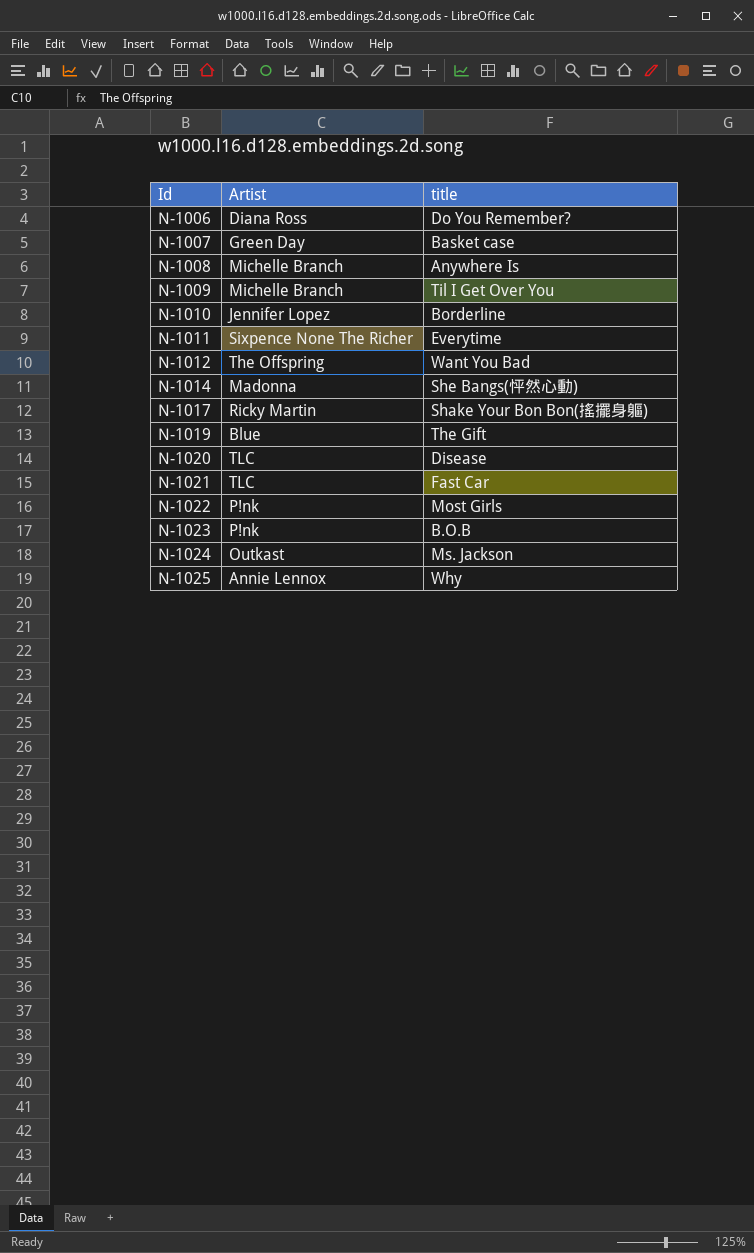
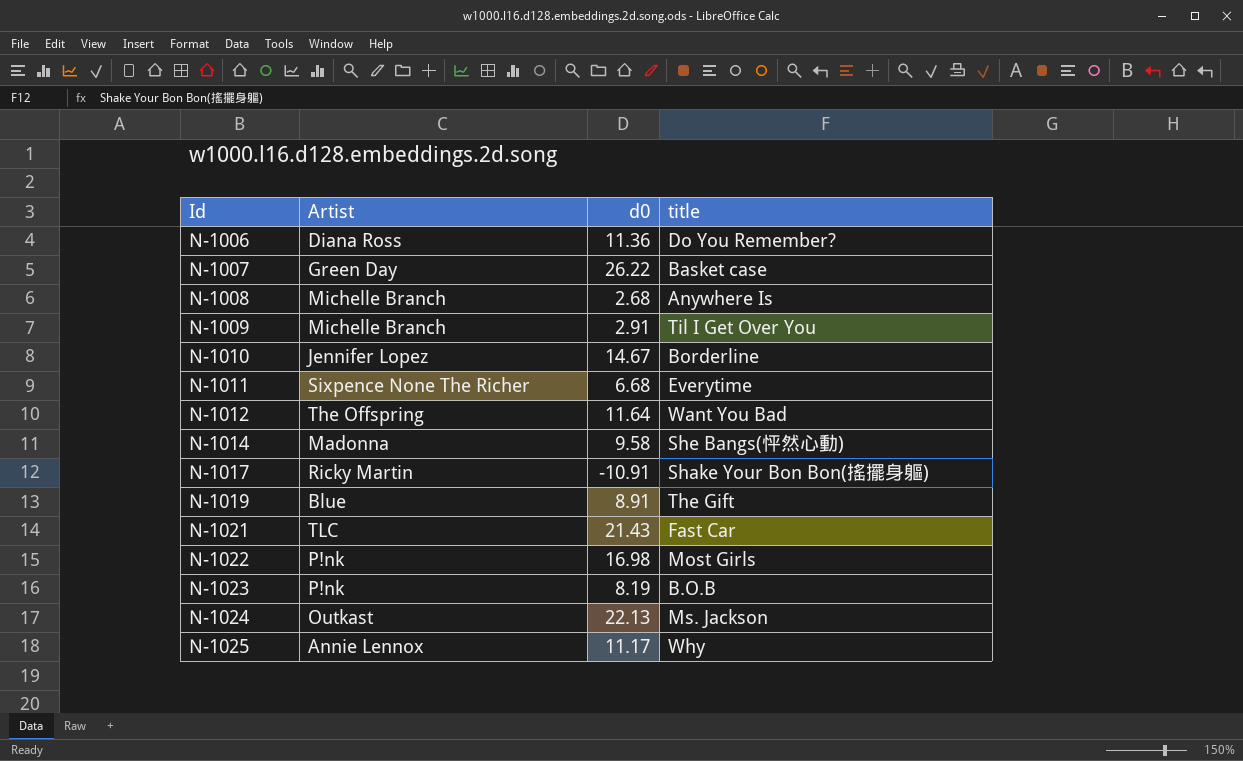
column d0 | position: none -> 3
row N-1020: TLC | Disease -> none

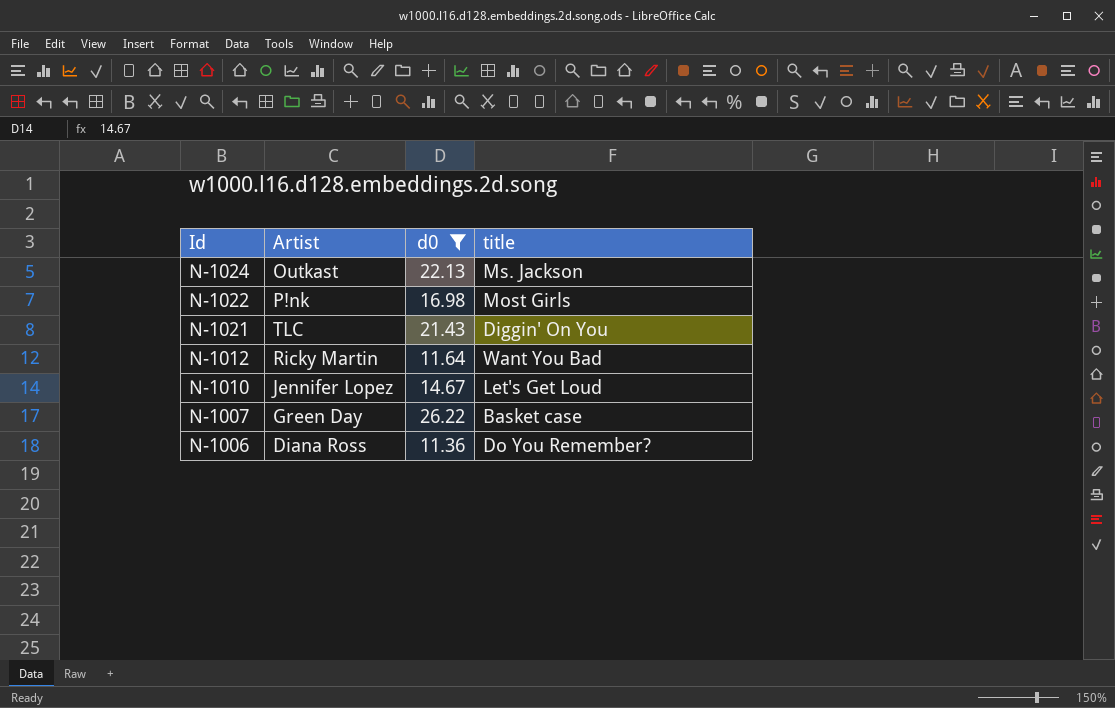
filter: none -> d0 >= 11.36
row order: Id ascending -> Id descending
N-1021 | title: Fast Car -> Diggin' On You
N-1012 | Artist: The Offspring -> Ricky Martin
N-1010 | title: Borderline -> Let's Get Loud

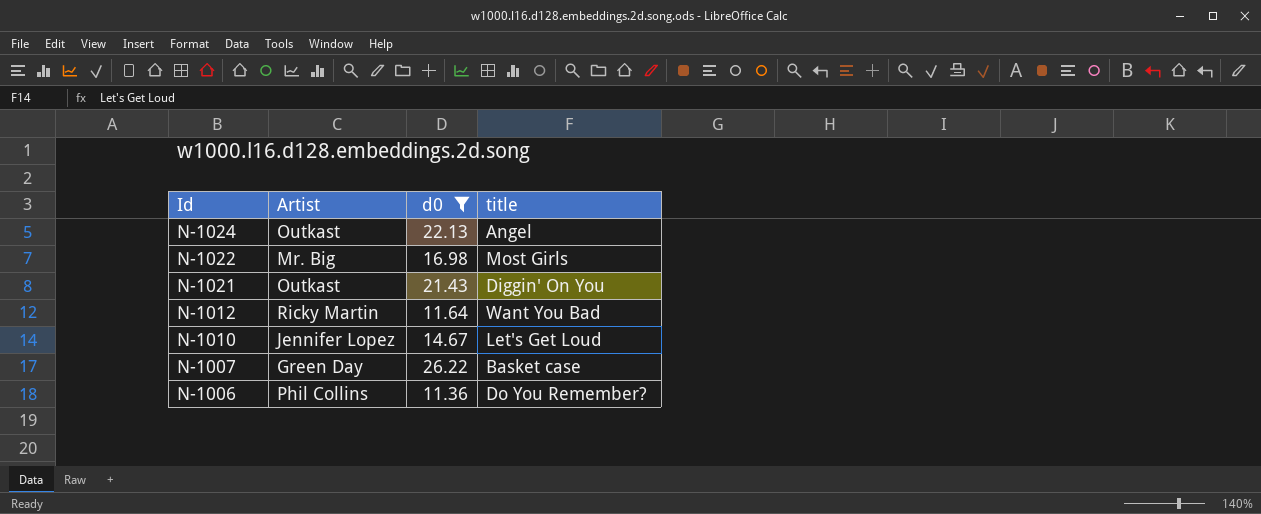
N-1024 | title: Ms. Jackson -> Angel
N-1022 | Artist: P!nk -> Mr. Big
N-1021 | Artist: TLC -> Outkast
N-1006 | Artist: Diana Ross -> Phil Collins

